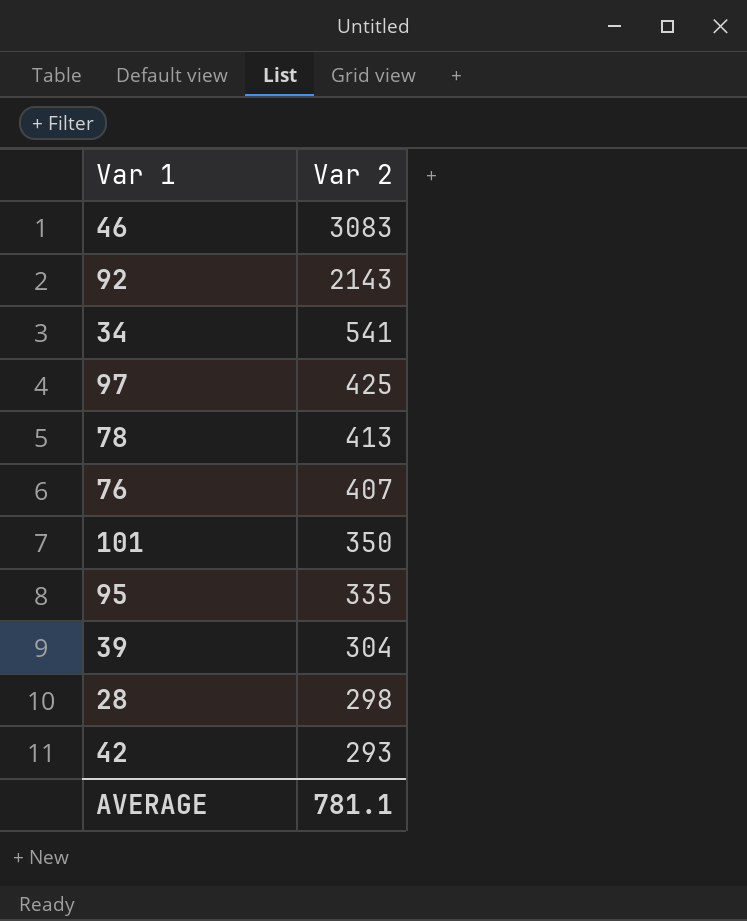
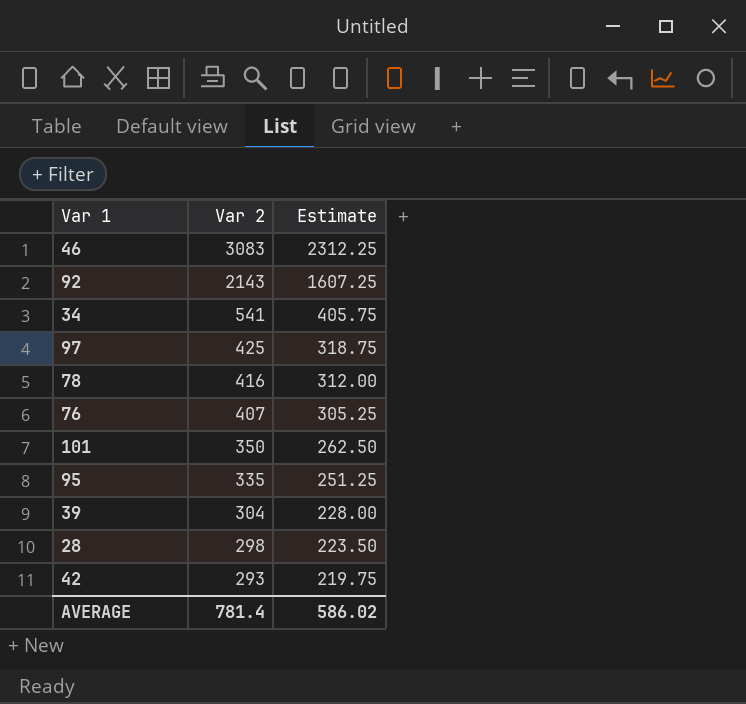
column Estimate | formula: none -> [Var 2] * 0.75
78 | Var 2: 413 -> 416
AVERAGE | Var 2: 781.1 -> 781.4

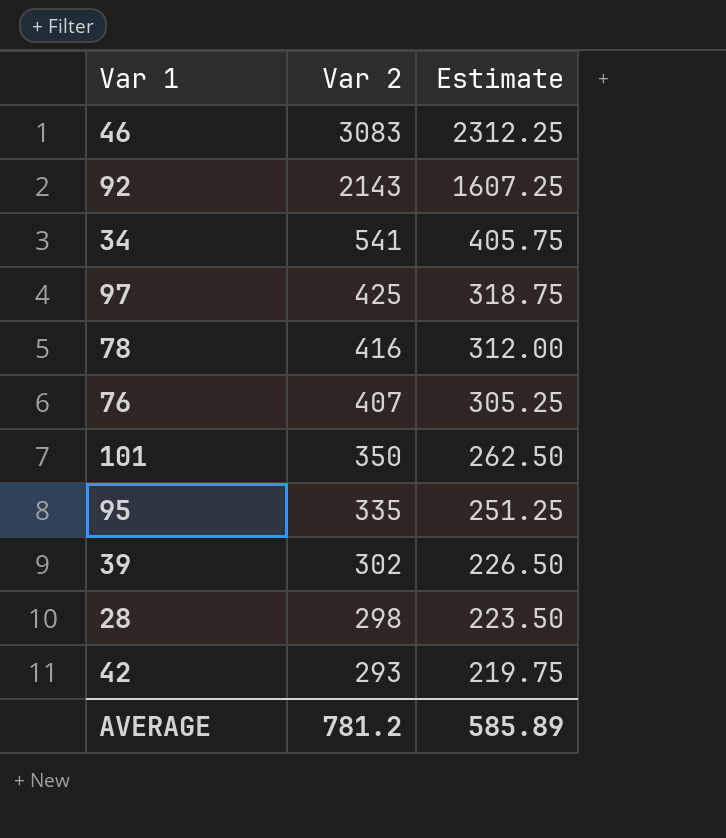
39 | Var 2: 304 -> 302
39 | Estimate: 228.00 -> 226.50
AVERAGE | Var 2: 781.4 -> 781.2
AVERAGE | Estimate: 586.02 -> 585.89

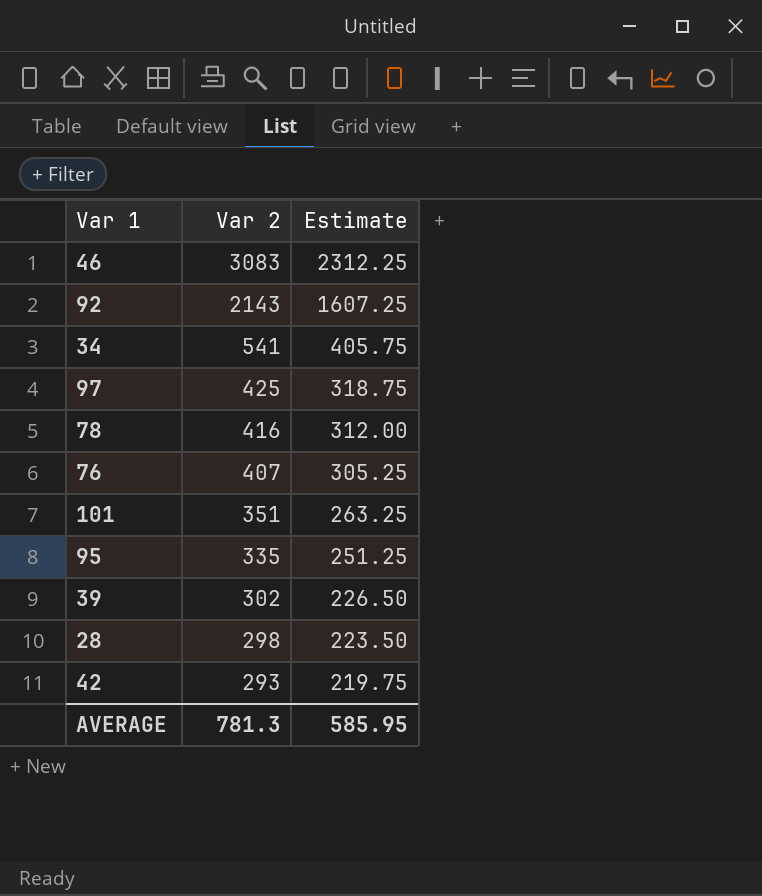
101 | Var 2: 350 -> 351
101 | Estimate: 262.50 -> 263.25
AVERAGE | Var 2: 781.2 -> 781.3
AVERAGE | Estimate: 585.89 -> 585.95

